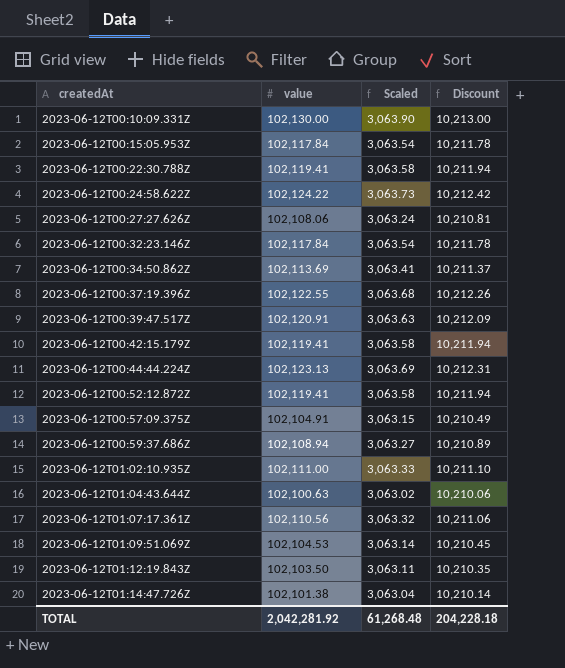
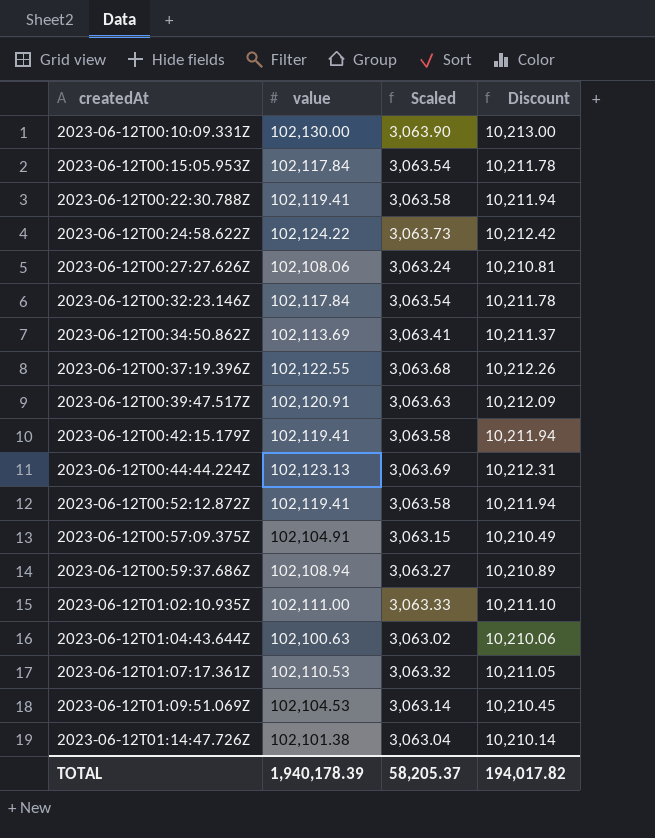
row 2023-06-12T01:12:19.843Z: 102,103.50 | 3,063.11 | 10,210.35 -> none
2023-06-12T01:07:17.361Z | value: 102,110.56 -> 102,110.53
2023-06-12T01:07:17.361Z | Discount: 10,211.06 -> 10,211.05
TOTAL | value: 2,042,281.92 -> 1,940,178.39
TOTAL | Scaled: 61,268.48 -> 58,205.37
TOTAL | Discount: 204,228.18 -> 194,017.82

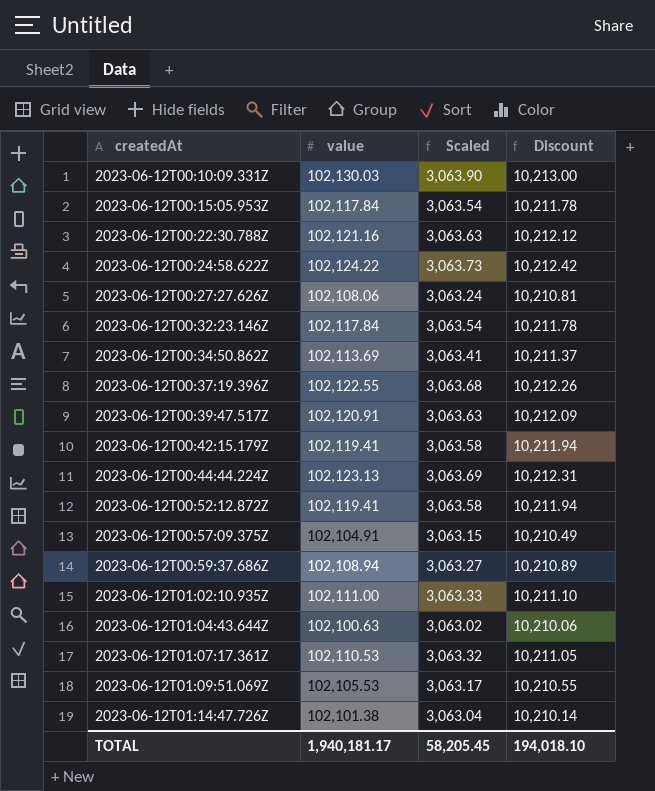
2023-06-12T00:10:09.331Z | value: 102,130.00 -> 102,130.03
2023-06-12T00:22:30.788Z | value: 102,119.41 -> 102,121.16
2023-06-12T00:22:30.788Z | Scaled: 3,063.58 -> 3,063.63
2023-06-12T00:22:30.788Z | Discount: 10,211.94 -> 10,212.12
2023-06-12T01:09:51.069Z | value: 102,104.53 -> 102,105.53
2023-06-12T01:09:51.069Z | Scaled: 3,063.14 -> 3,063.17
2023-06-12T01:09:51.069Z | Discount: 10,210.45 -> 10,210.55
TOTAL | value: 1,940,178.39 -> 1,940,181.17
TOTAL | Scaled: 58,205.37 -> 58,205.45
TOTAL | Discount: 194,017.82 -> 194,018.10

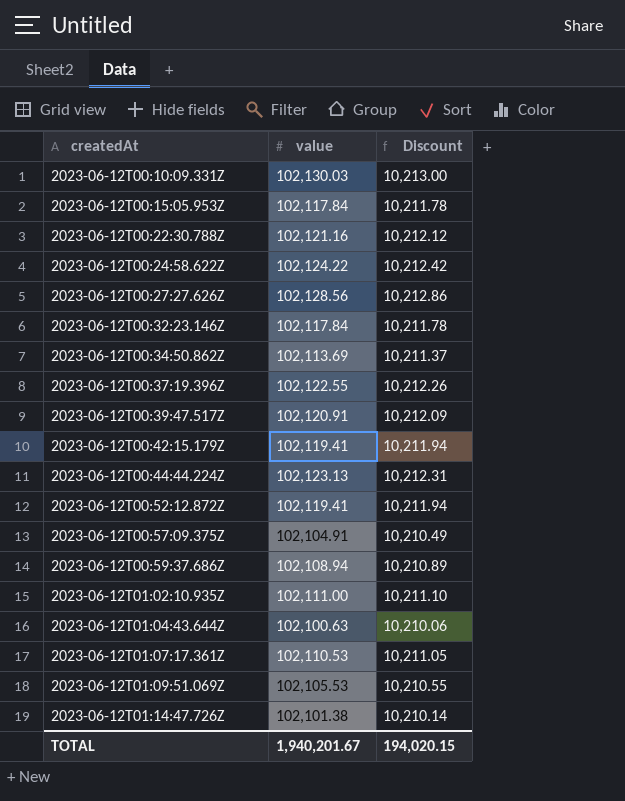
column Scaled | formula: [value] * 0.03 -> none
2023-06-12T00:27:27.626Z | value: 102,108.06 -> 102,128.56
2023-06-12T00:27:27.626Z | Discount: 10,210.81 -> 10,212.86
TOTAL | value: 1,940,181.17 -> 1,940,201.67
TOTAL | Discount: 194,018.10 -> 194,020.15

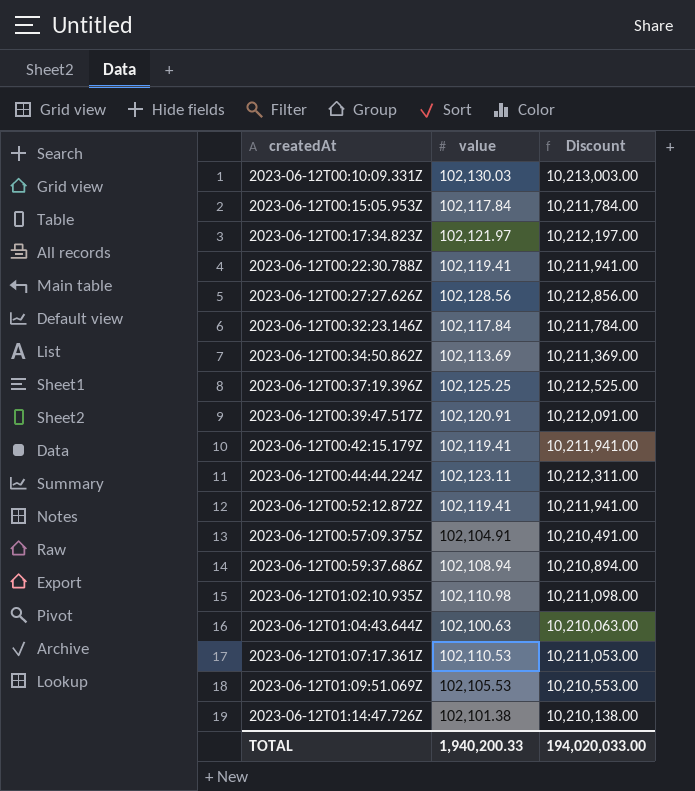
column Discount | formula: [value] * 0.1 -> [value] * 100
row 2023-06-12T00:24:58.622Z: 102,124.22 | 10,212.42 -> none
row 2023-06-12T00:17:34.823Z: none -> 102,121.97 | 10,212,197.00
2023-06-12T00:22:30.788Z | value: 102,121.16 -> 102,119.41
2023-06-12T00:37:19.396Z | value: 102,122.55 -> 102,125.25
2023-06-12T00:44:44.224Z | value: 102,123.13 -> 102,123.11
2023-06-12T01:02:10.935Z | value: 102,111.00 -> 102,110.98
TOTAL | value: 1,940,201.67 -> 1,940,200.33
TOTAL | Discount: 194,020.15 -> 194,020,033.00

